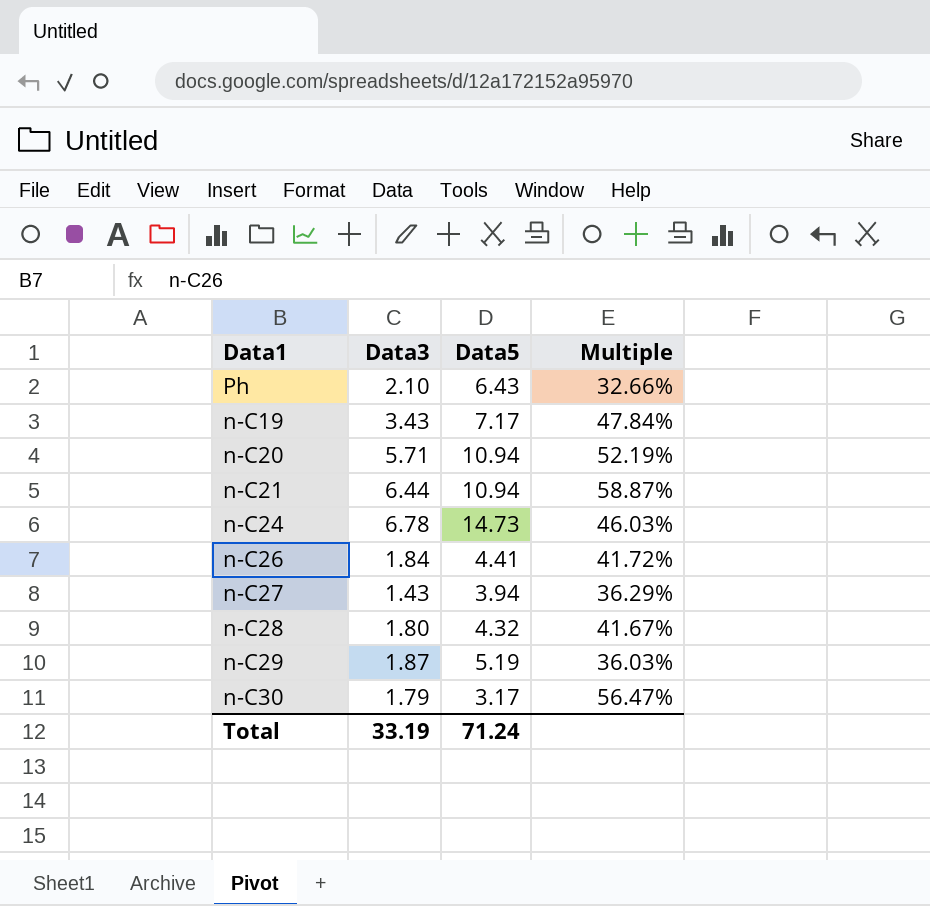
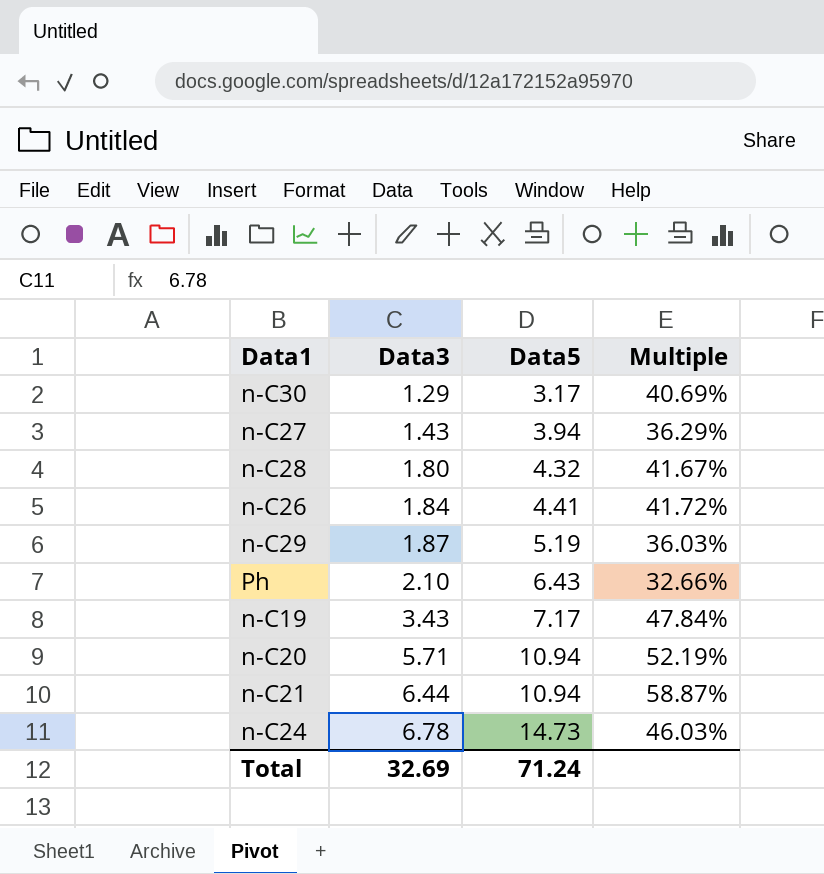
row order: none -> Data3 ascending
n-C30 | Data3: 1.79 -> 1.29
n-C30 | Multiple: 56.47% -> 40.69%
Total | Data3: 33.19 -> 32.69

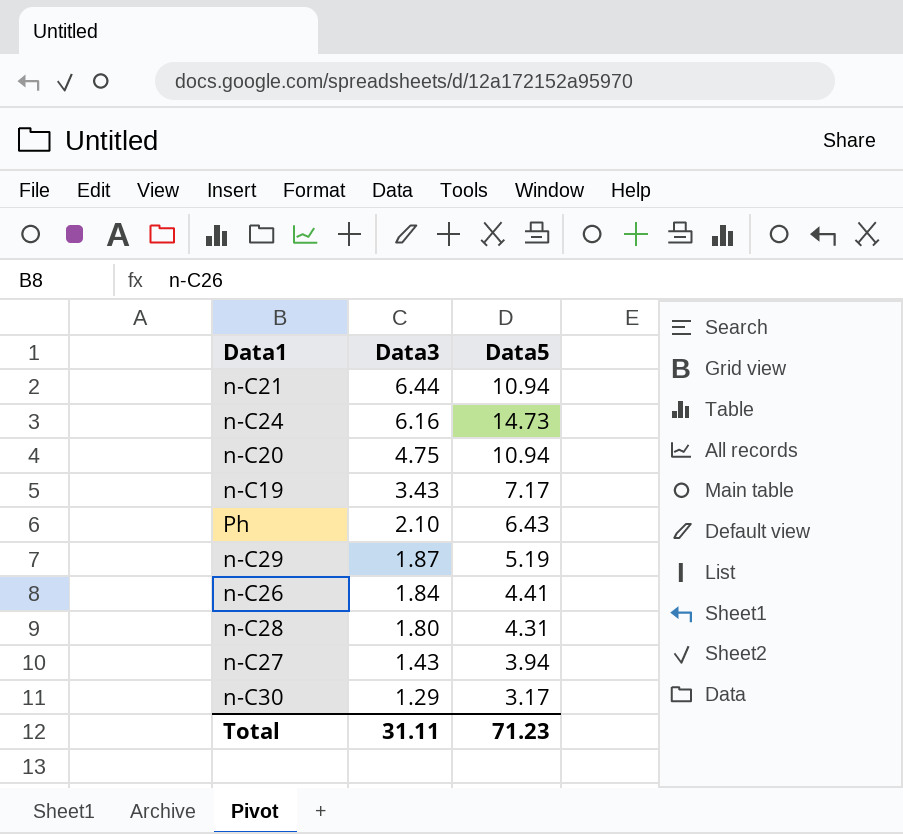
row order: Data3 ascending -> Data3 descending
column Multiple | formula: [Data3] / [Data5] -> none
n-C24 | Data3: 6.78 -> 6.16
n-C20 | Data3: 5.71 -> 4.75
n-C28 | Data5: 4.32 -> 4.31
Total | Data3: 32.69 -> 31.11
Total | Data5: 71.24 -> 71.23

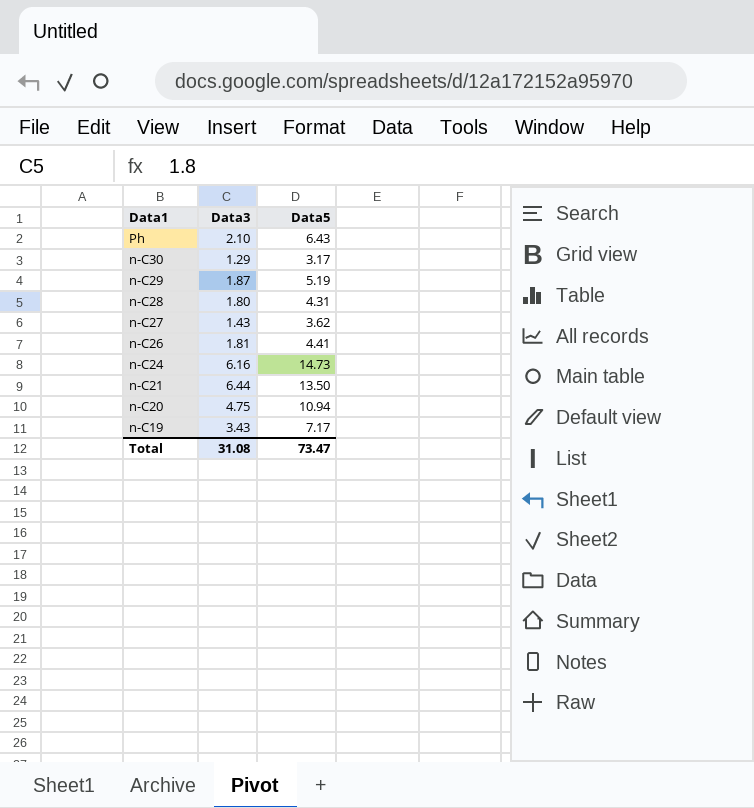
row order: Data3 descending -> Data1 descending
n-C27 | Data5: 3.94 -> 3.62
n-C26 | Data3: 1.84 -> 1.81
n-C21 | Data5: 10.94 -> 13.50
Total | Data3: 31.11 -> 31.08
Total | Data5: 71.23 -> 73.47

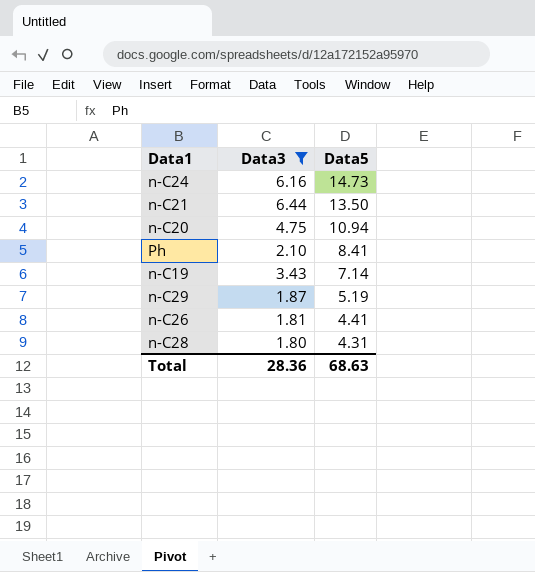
filter: none -> Data3 >= 1.80
row order: Data1 descending -> Data5 descending
Ph | Data5: 6.43 -> 8.41
n-C19 | Data5: 7.17 -> 7.14
Total | Data3: 31.08 -> 28.36
Total | Data5: 73.47 -> 68.63

